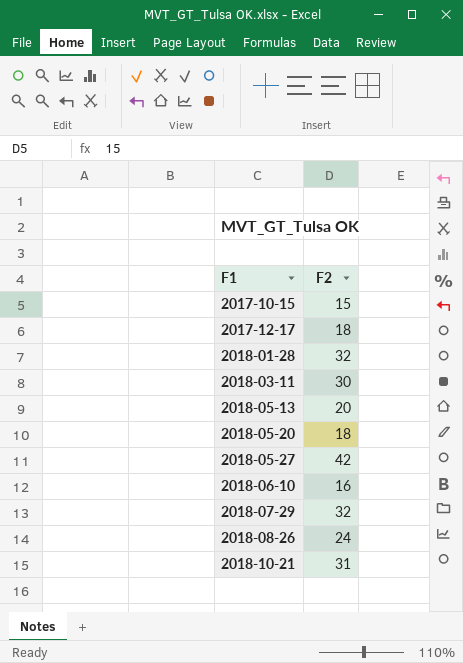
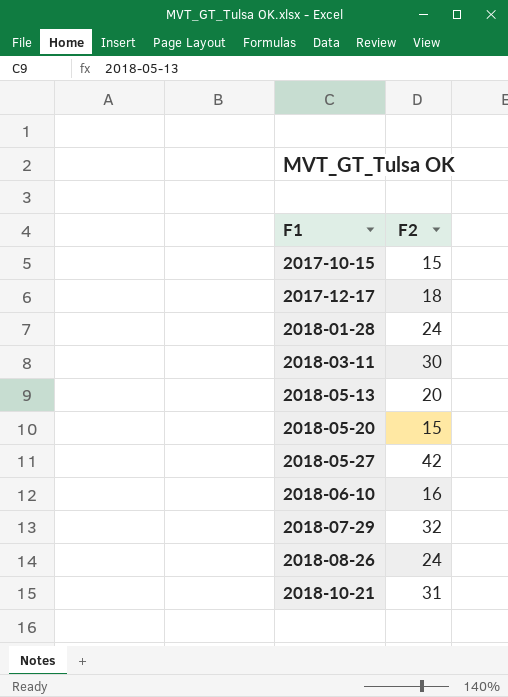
2018-01-28 | F2: 32 -> 24
2018-05-20 | F2: 18 -> 15

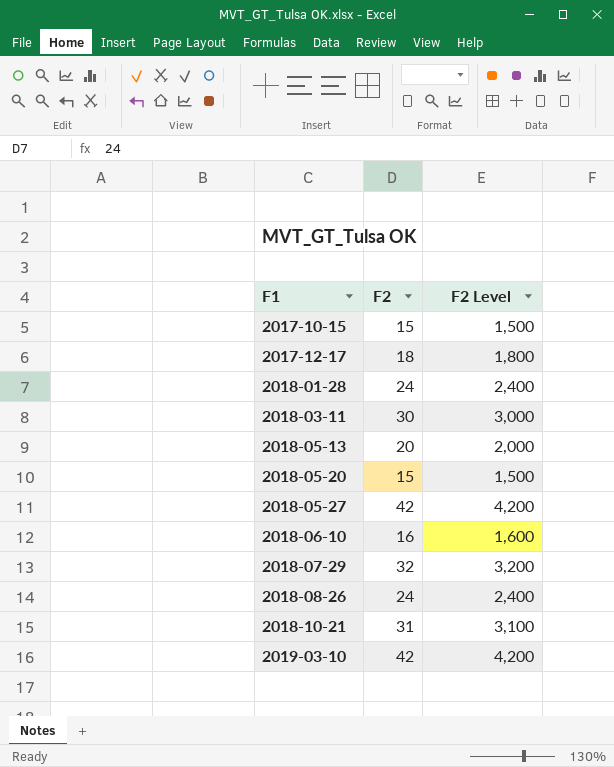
column F2 Level | formula: none -> [F2] * 100
row 2019-03-10: none -> 42 | 4,200

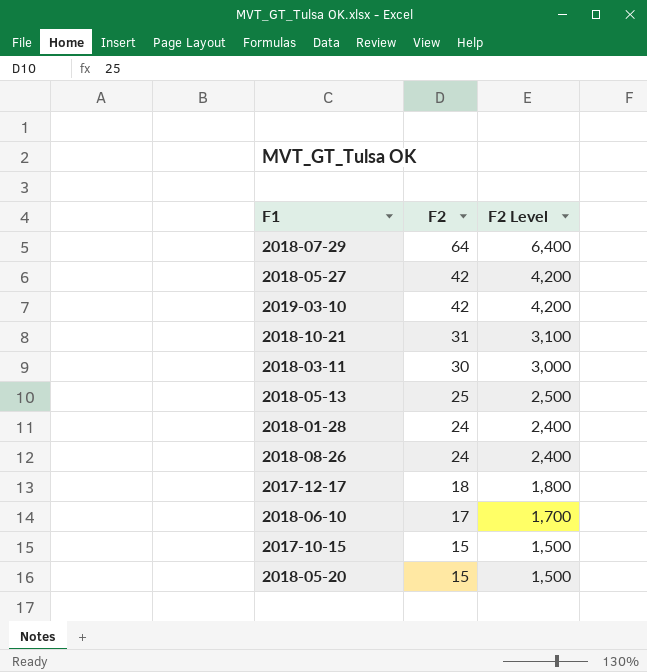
row order: F1 ascending -> F2 descending
2018-07-29 | F2: 32 -> 64
2018-07-29 | F2 Level: 3,200 -> 6,400
2018-05-13 | F2: 20 -> 25
2018-05-13 | F2 Level: 2,000 -> 2,500
2018-06-10 | F2: 16 -> 17
2018-06-10 | F2 Level: 1,600 -> 1,700

